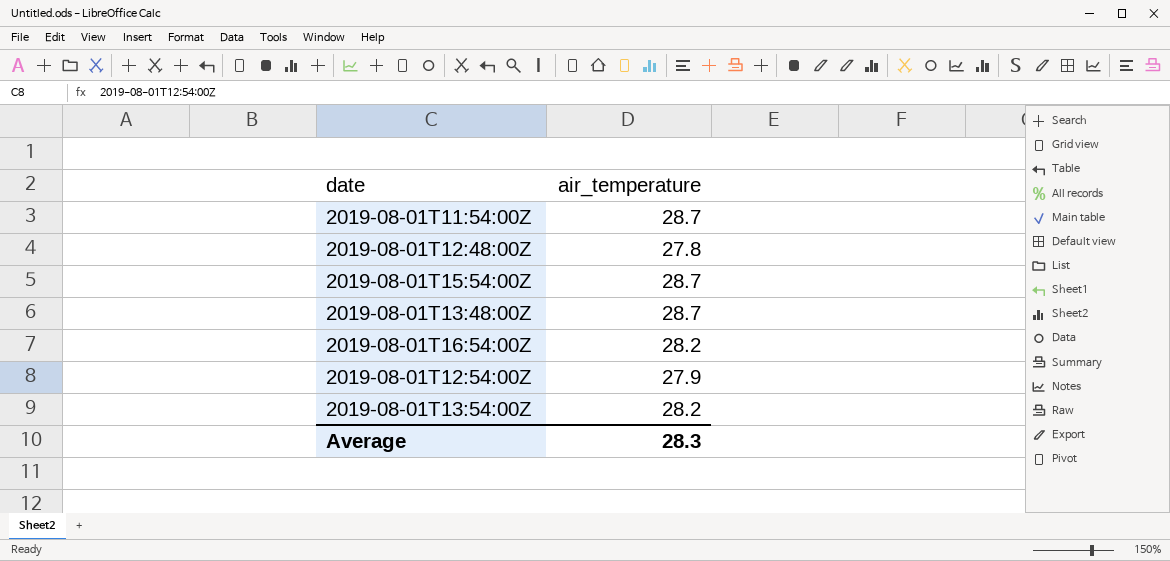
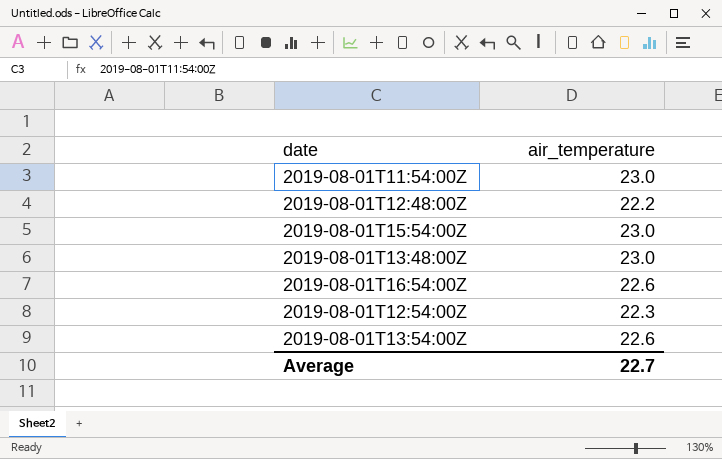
2019-08-01T11:54:00Z | air_temperature: 28.7 -> 23.0
2019-08-01T12:48:00Z | air_temperature: 27.8 -> 22.2
2019-08-01T15:54:00Z | air_temperature: 28.7 -> 23.0
2019-08-01T13:48:00Z | air_temperature: 28.7 -> 23.0
2019-08-01T16:54:00Z | air_temperature: 28.2 -> 22.6
2019-08-01T12:54:00Z | air_temperature: 27.9 -> 22.3
2019-08-01T13:54:00Z | air_temperature: 28.2 -> 22.6
Average | air_temperature: 28.3 -> 22.7

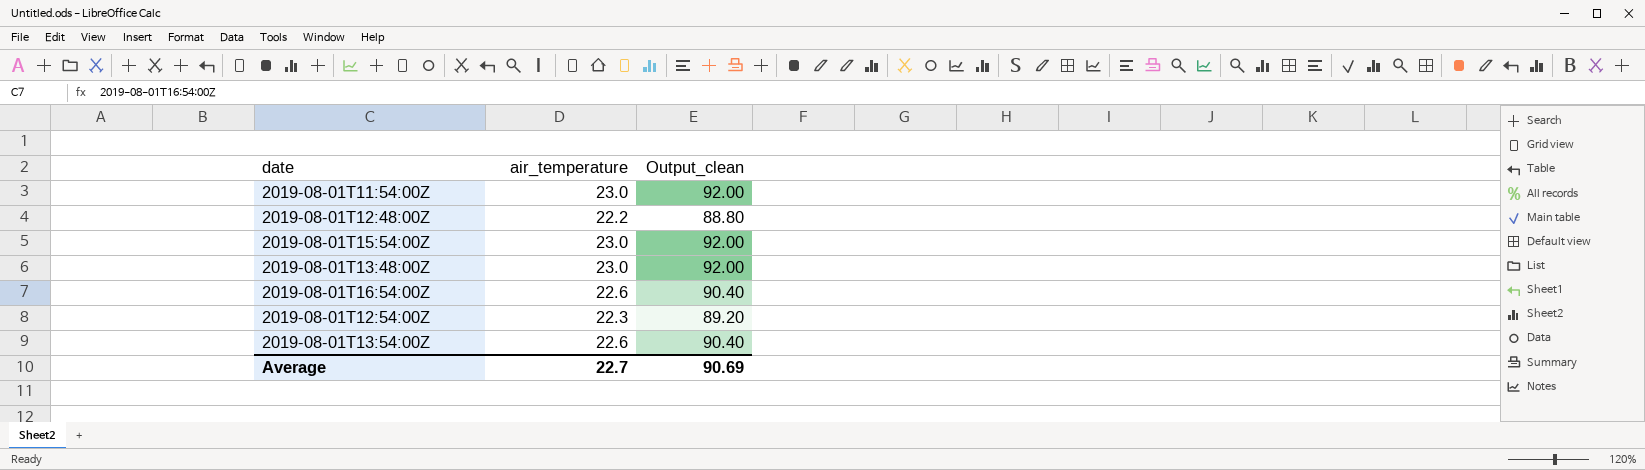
column Output_clean | formula: none -> [air_temperature] * 4

